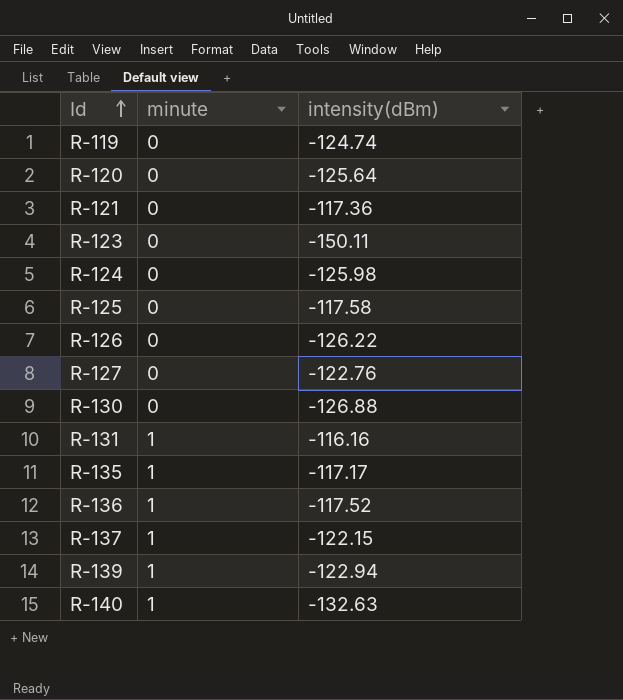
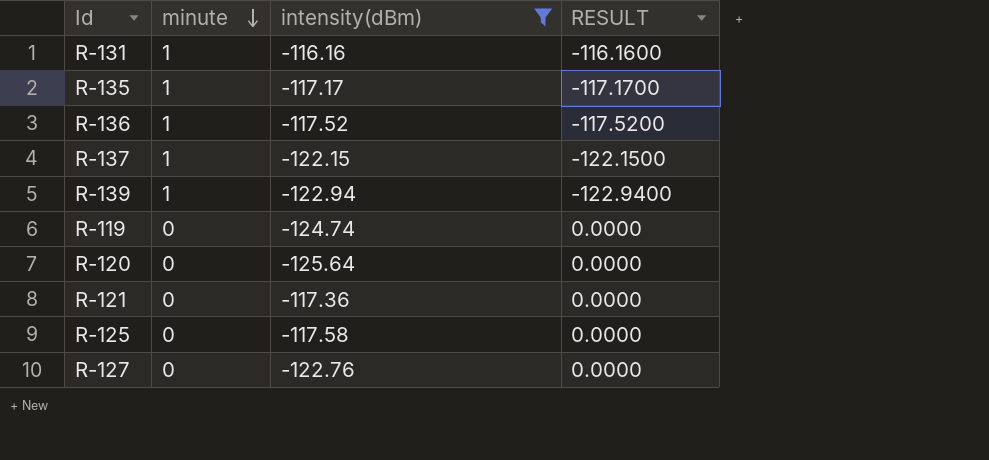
filter: none -> intensity(dBm) >= -125.64
row order: Id ascending -> minute descending
column RESULT | formula: none -> [minute] * [intensity(dBm)]

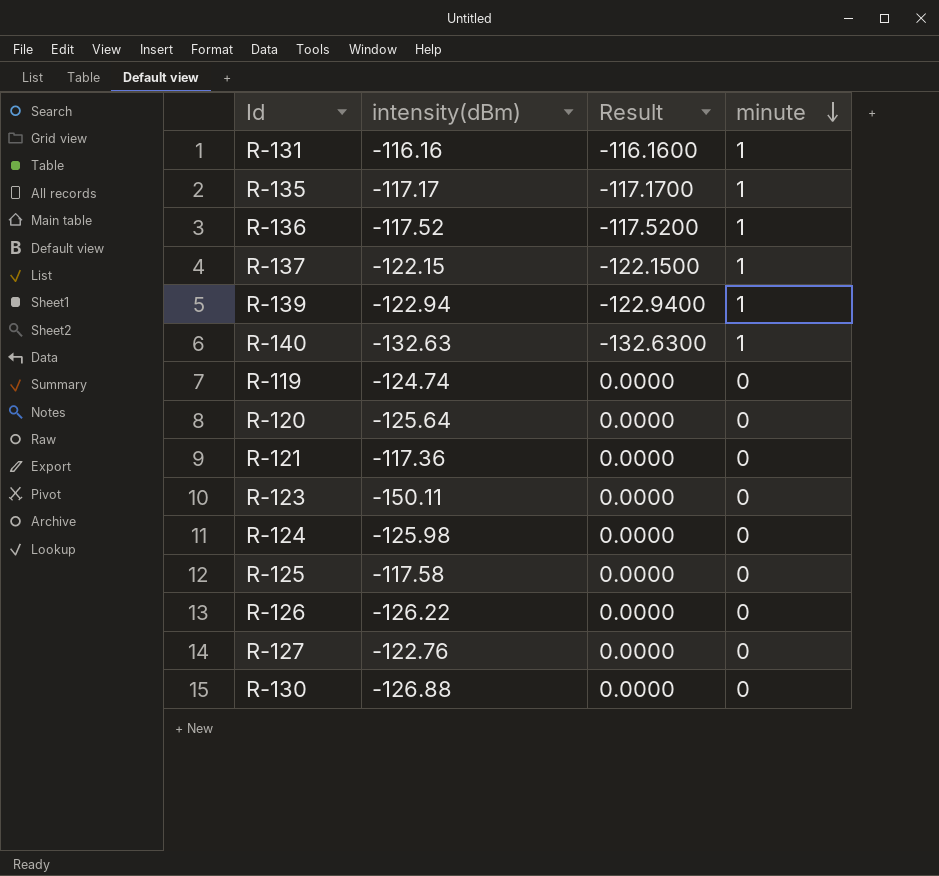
filter: intensity(dBm) >= -125.64 -> none
column name: RESULT -> Result
column minute | position: 2 -> 4

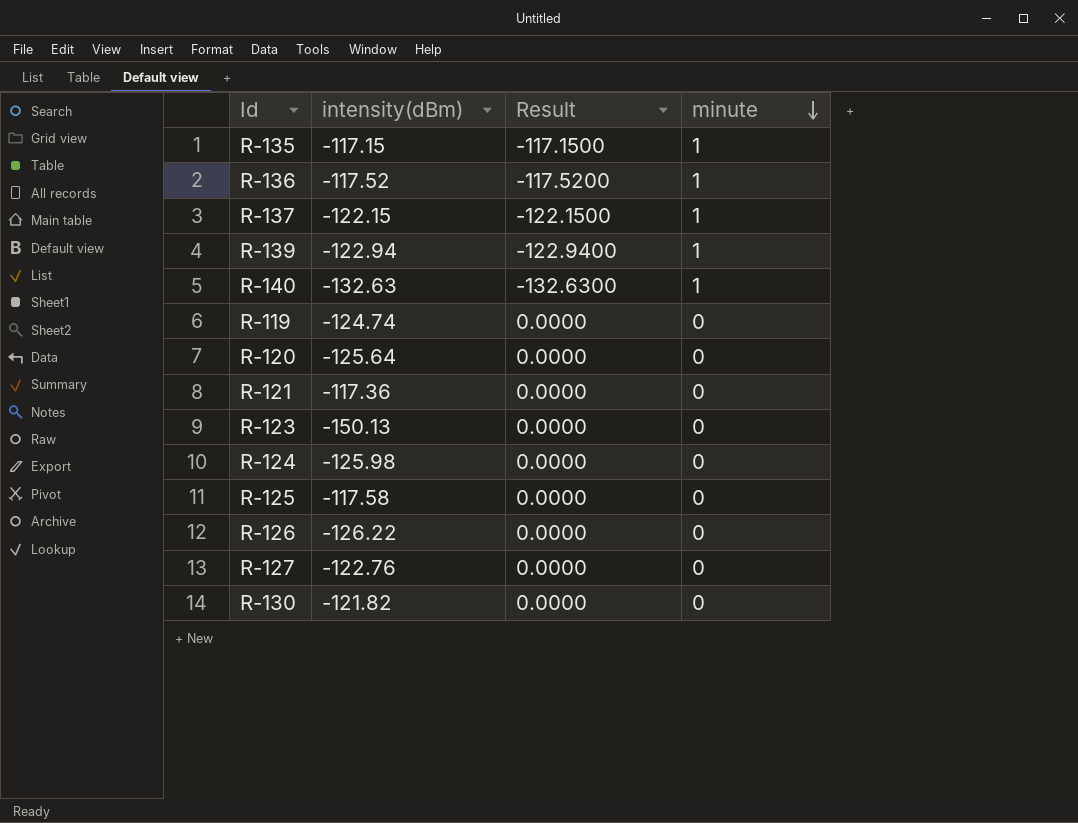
row R-131: -116.16 | -116.1600 | 1 -> none
R-135 | intensity(dBm): -117.17 -> -117.15
R-135 | Result: -117.1700 -> -117.1500
R-123 | intensity(dBm): -150.11 -> -150.13
R-130 | intensity(dBm): -126.88 -> -121.82

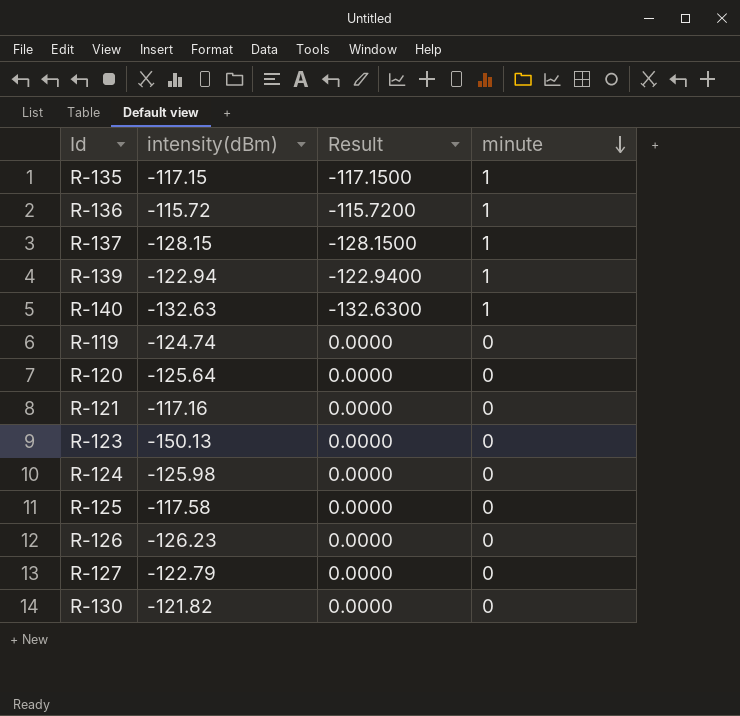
R-136 | intensity(dBm): -117.52 -> -115.72
R-136 | Result: -117.5200 -> -115.7200
R-137 | intensity(dBm): -122.15 -> -128.15
R-137 | Result: -122.1500 -> -128.1500
R-121 | intensity(dBm): -117.36 -> -117.16
R-126 | intensity(dBm): -126.22 -> -126.23
R-127 | intensity(dBm): -122.76 -> -122.79

